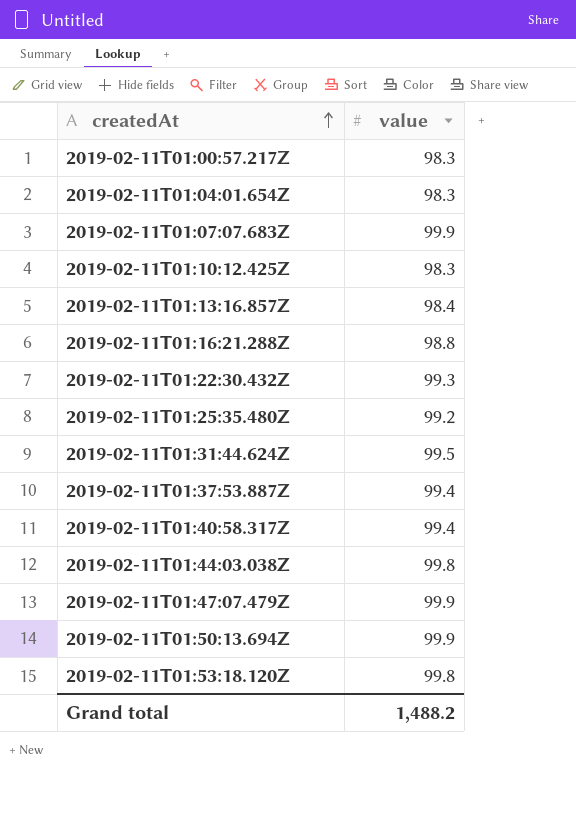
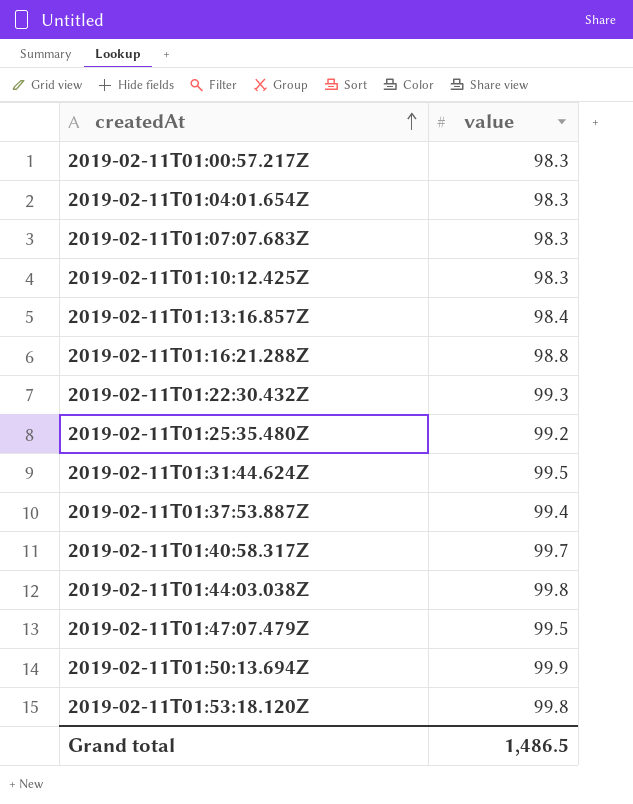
2019-02-11T01:07:07.683Z | value: 99.9 -> 98.3
2019-02-11T01:40:58.317Z | value: 99.4 -> 99.7
2019-02-11T01:47:07.479Z | value: 99.9 -> 99.5
Grand total | value: 1,488.2 -> 1,486.5

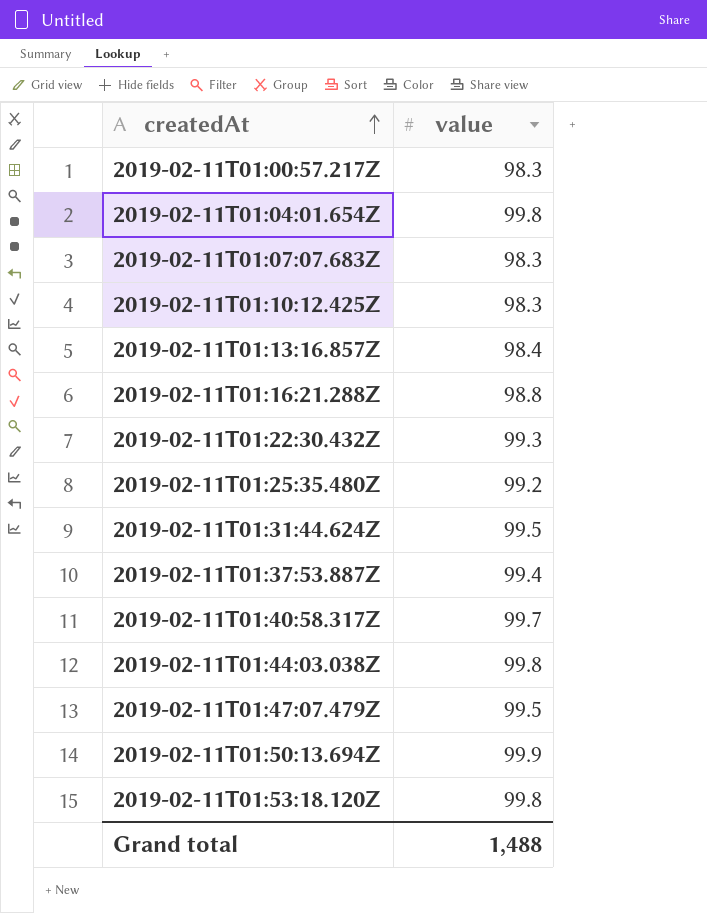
2019-02-11T01:04:01.654Z | value: 98.3 -> 99.8
Grand total | value: 1,486.5 -> 1,488

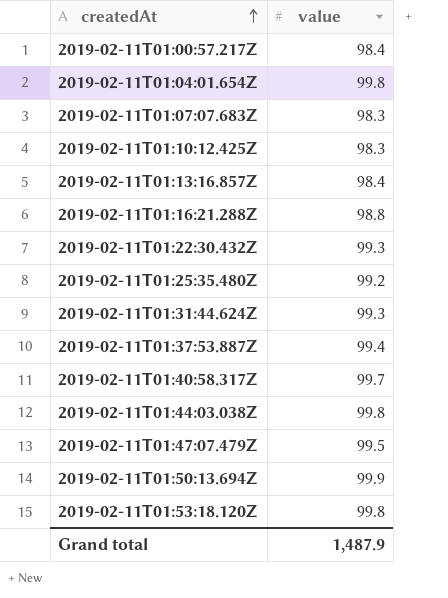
2019-02-11T01:00:57.217Z | value: 98.3 -> 98.4
2019-02-11T01:31:44.624Z | value: 99.5 -> 99.3
Grand total | value: 1,488 -> 1,487.9

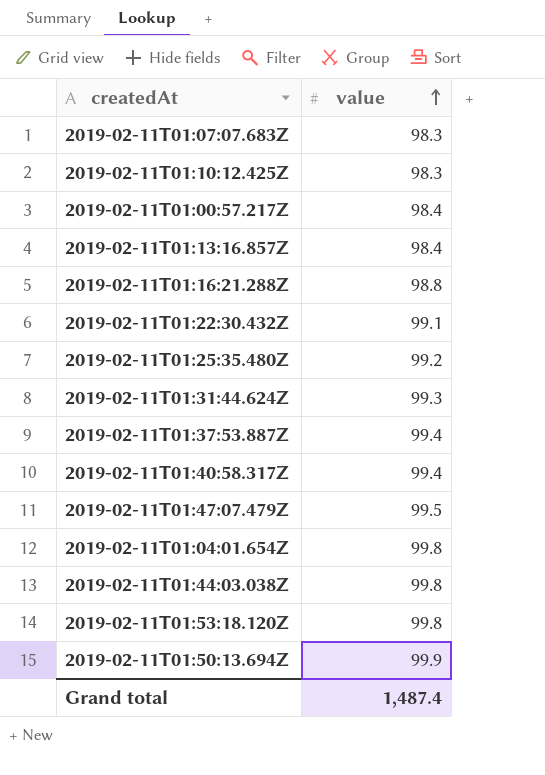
row order: createdAt ascending -> value ascending
2019-02-11T01:22:30.432Z | value: 99.3 -> 99.1
2019-02-11T01:40:58.317Z | value: 99.7 -> 99.4
Grand total | value: 1,487.9 -> 1,487.4

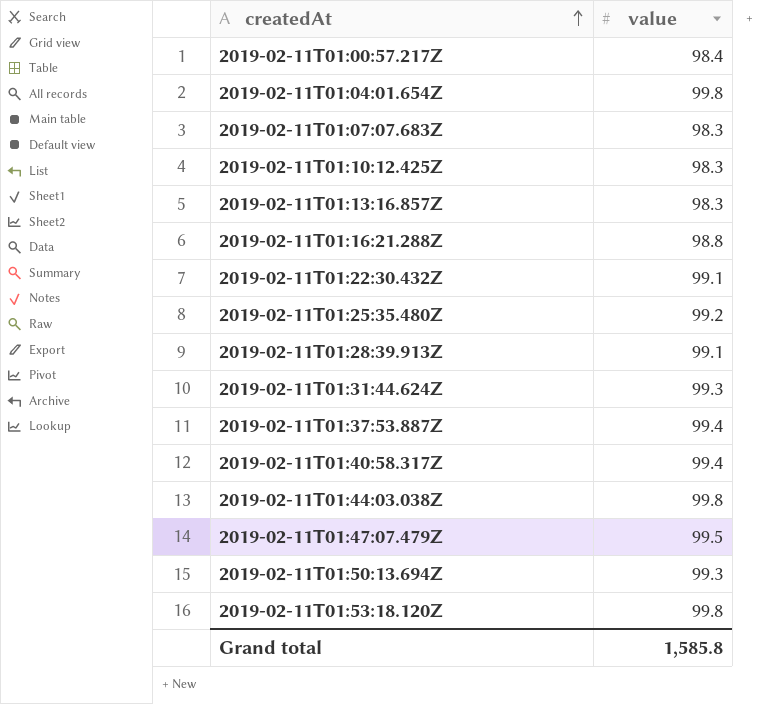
row order: value ascending -> createdAt ascending
2019-02-11T01:13:16.857Z | value: 98.4 -> 98.3
row 2019-02-11T01:28:39.913Z: none -> 99.1
2019-02-11T01:50:13.694Z | value: 99.9 -> 99.3
Grand total | value: 1,487.4 -> 1,585.8

